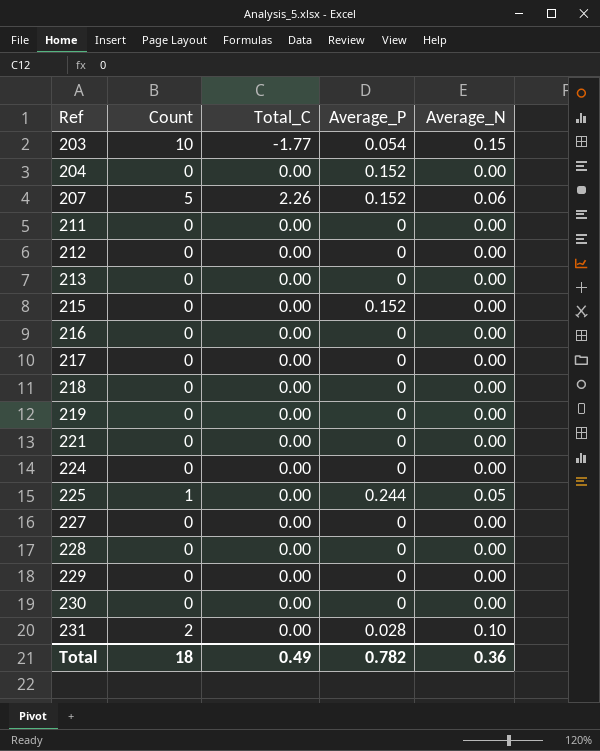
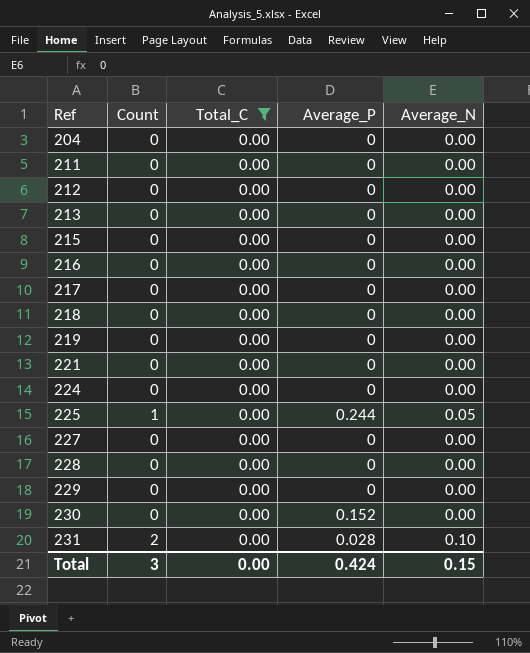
filter: none -> Total_C = 0.00
204 | Average_P: 0.152 -> 0
215 | Average_P: 0.152 -> 0
230 | Average_P: 0 -> 0.152
Total | Count: 18 -> 3
Total | Total_C: 0.49 -> 0.00
Total | Average_P: 0.782 -> 0.424
Total | Average_N: 0.36 -> 0.15

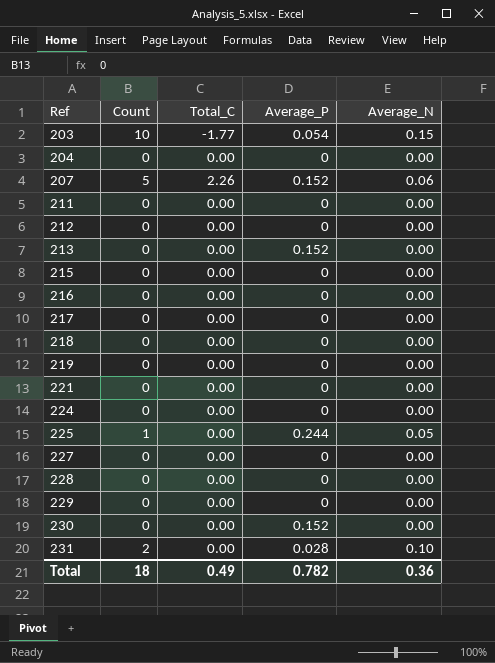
filter: Total_C = 0.00 -> none
213 | Average_P: 0 -> 0.152
Total | Count: 3 -> 18
Total | Total_C: 0.00 -> 0.49
Total | Average_P: 0.424 -> 0.782
Total | Average_N: 0.15 -> 0.36

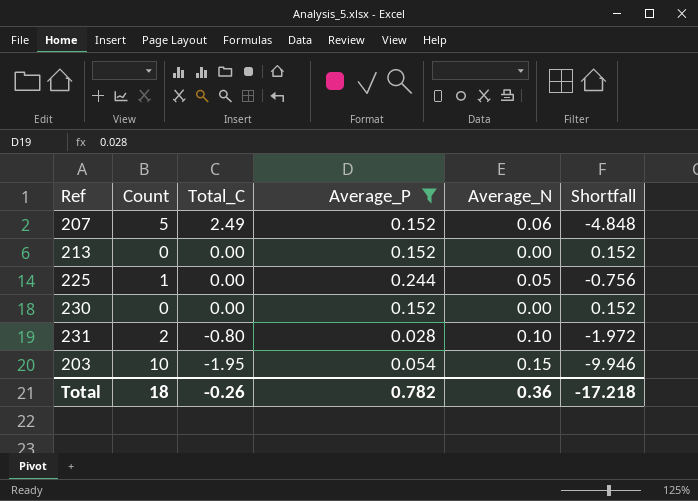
filter: none -> Average_P != 0
row order: Ref ascending -> Total_C descending
column Shortfall | formula: none -> [Average_P] - [Count]
207 | Total_C: 2.26 -> 2.49
231 | Total_C: 0.00 -> -0.80
203 | Total_C: -1.77 -> -1.95
Total | Total_C: 0.49 -> -0.26

